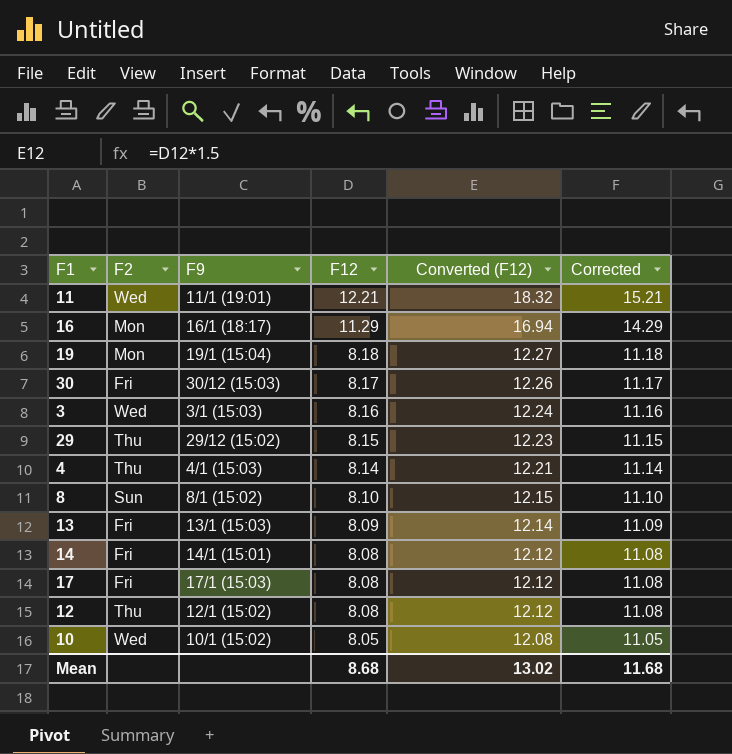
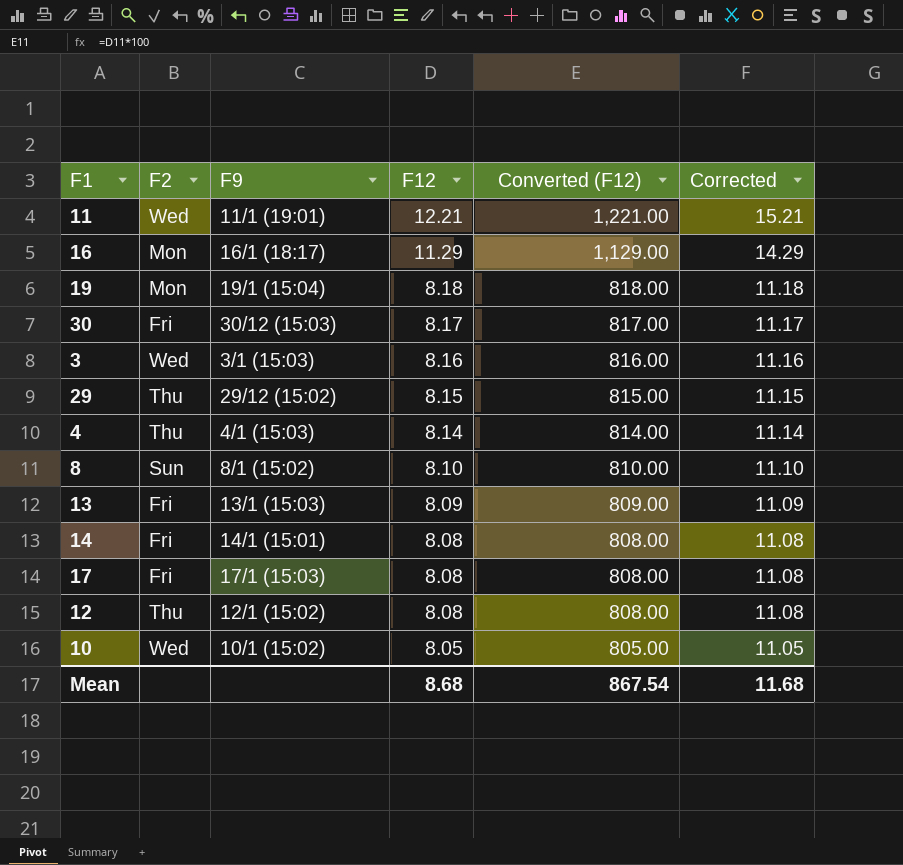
column Converted (F12) | formula: [F12] * 1.5 -> [F12] * 100
Mean | Converted (F12): 13.02 -> 867.54

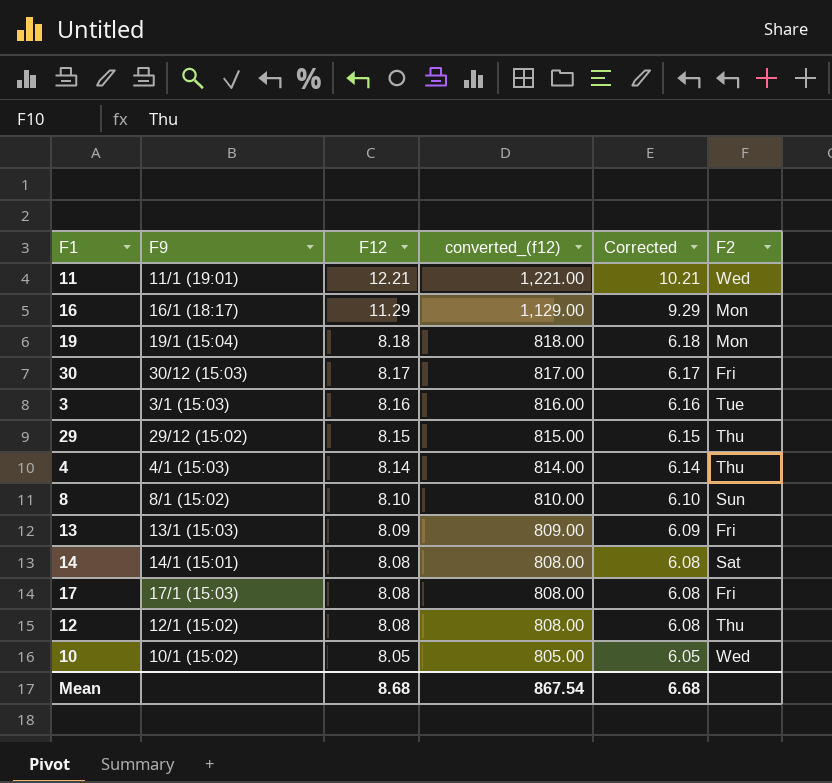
column name: Converted (F12) -> converted_(f12)
column Corrected | formula: [F12] + 3 -> [F12] - 2
column F2 | position: 2 -> 6
3 | F2: Wed -> Tue
14 | F2: Fri -> Sat
Mean | Corrected: 11.68 -> 6.68

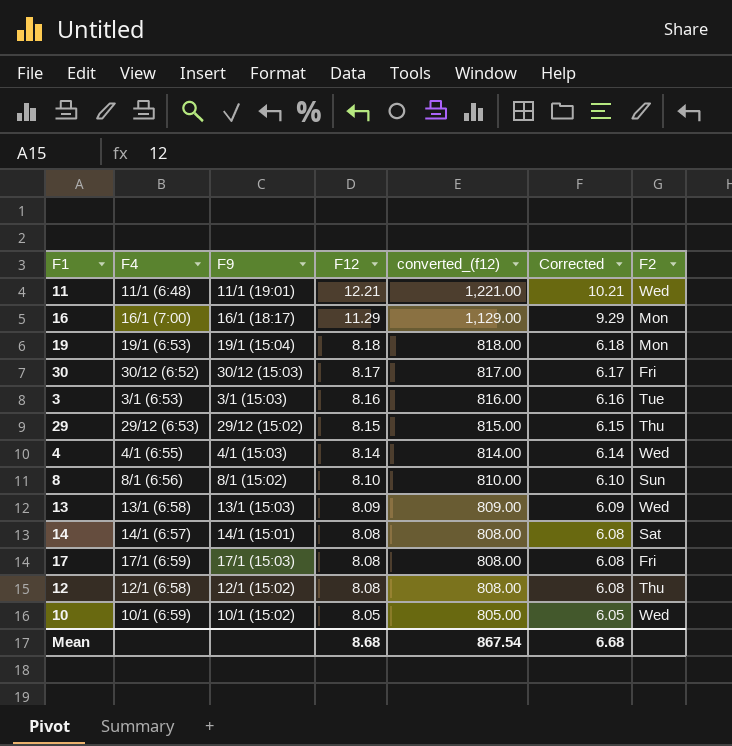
column F4 | position: none -> 2
4 | F2: Thu -> Wed
13 | F2: Fri -> Wed

